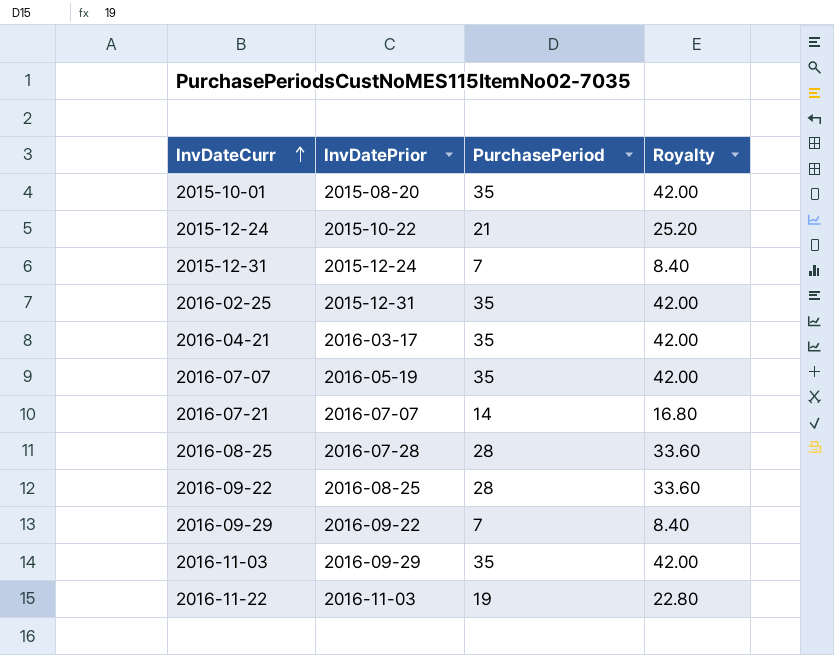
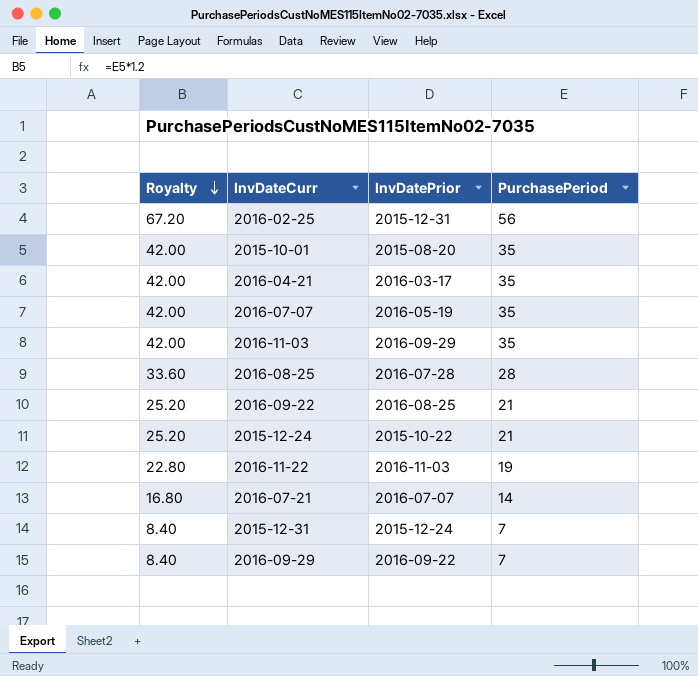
row order: InvDateCurr ascending -> Royalty descending
column Royalty | position: 4 -> 1
2016-02-25 | Royalty: 42.00 -> 67.20
2016-02-25 | PurchasePeriod: 35 -> 56
2016-09-22 | Royalty: 33.60 -> 25.20
2016-09-22 | PurchasePeriod: 28 -> 21

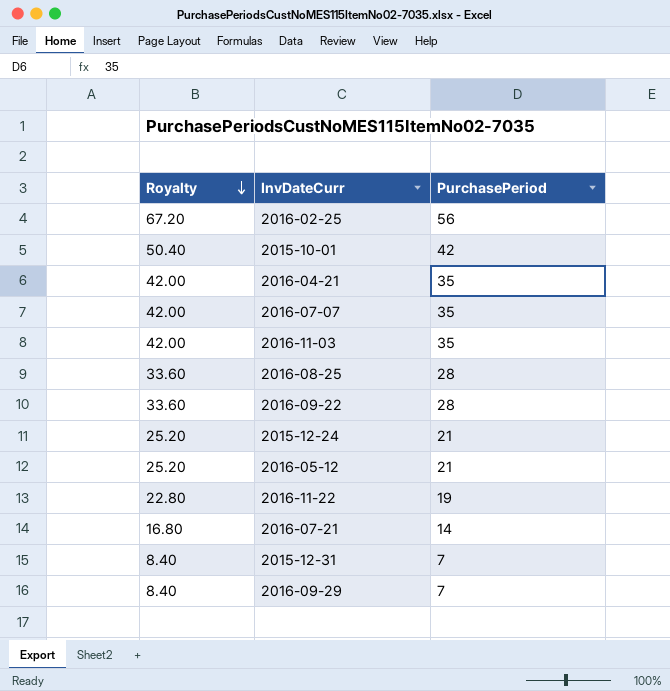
column InvDatePrior | position: 3 -> none
2015-10-01 | Royalty: 42.00 -> 50.40
2015-10-01 | PurchasePeriod: 35 -> 42
2016-09-22 | Royalty: 25.20 -> 33.60
2016-09-22 | PurchasePeriod: 21 -> 28
row 2016-05-12: none -> 25.20 | 21

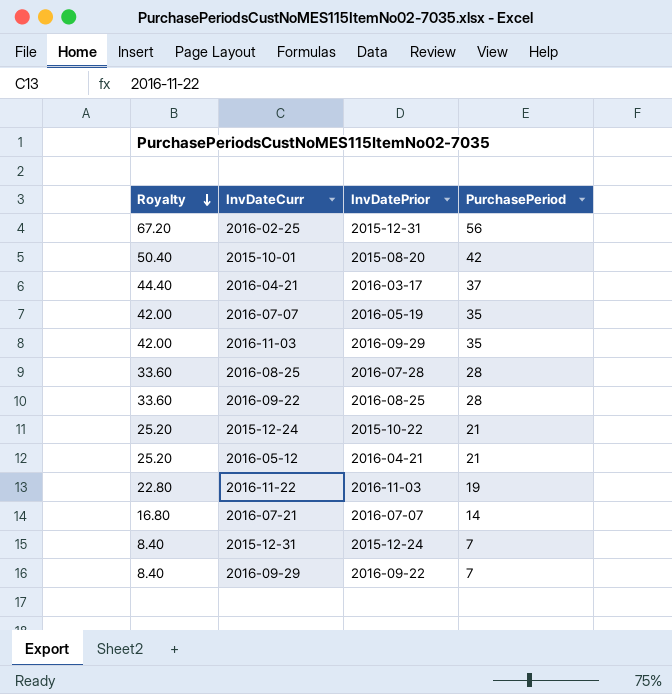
column InvDatePrior | position: none -> 3
2016-04-21 | Royalty: 42.00 -> 44.40
2016-04-21 | PurchasePeriod: 35 -> 37

